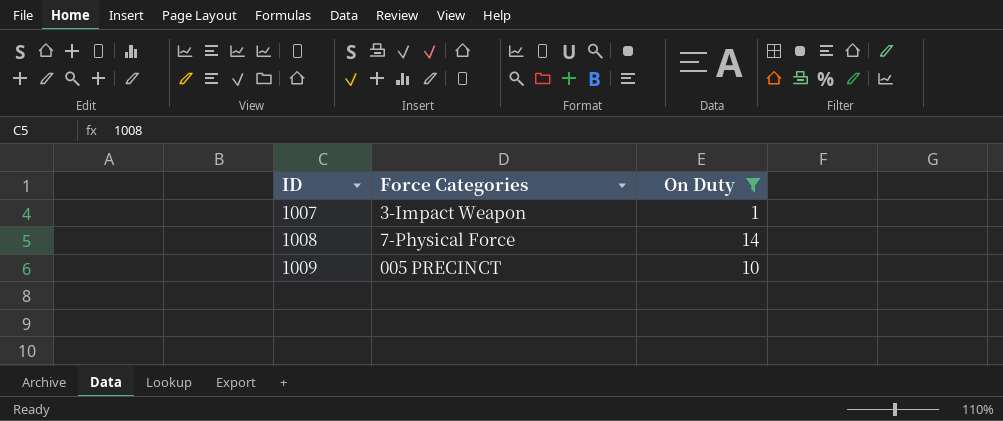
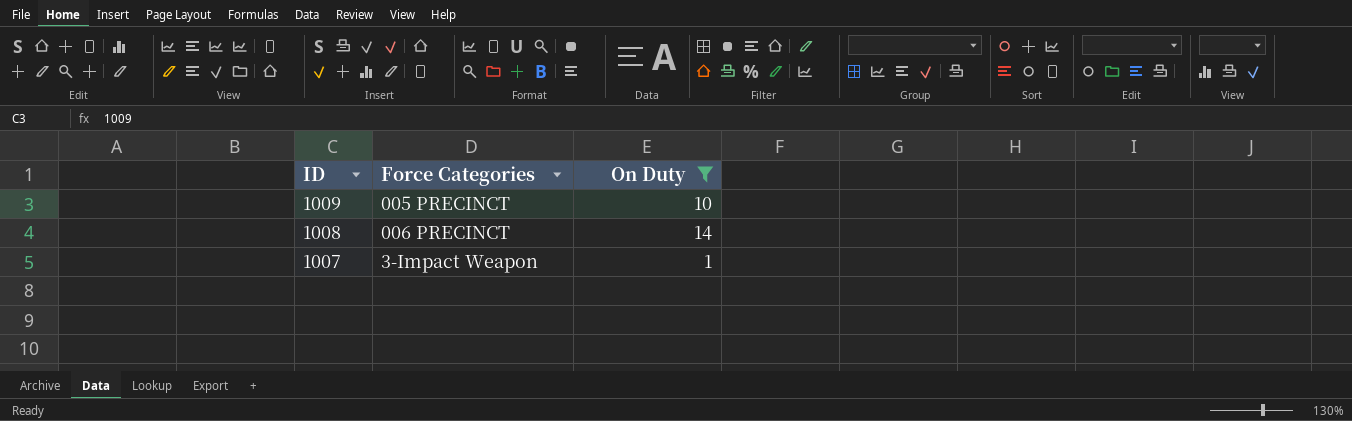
row order: ID ascending -> ID descending
1008 | Force Categories: 7-Physical Force -> 006 PRECINCT

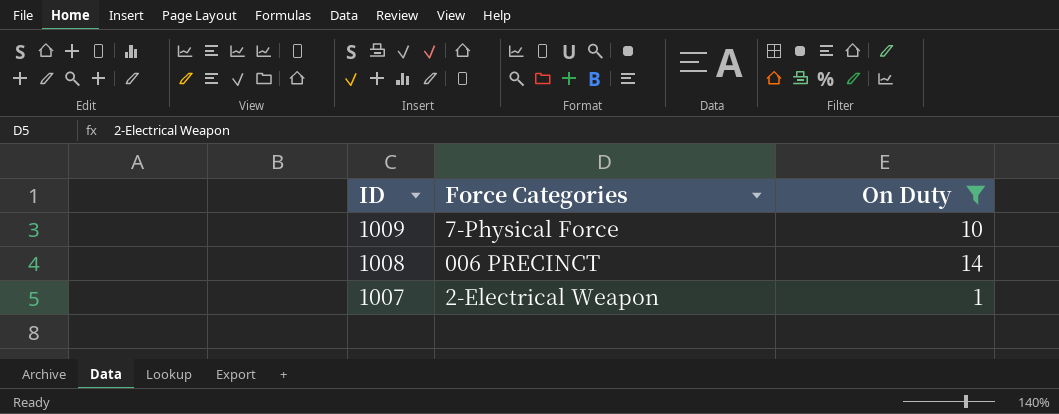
1009 | Force Categories: 005 PRECINCT -> 7-Physical Force
1007 | Force Categories: 3-Impact Weapon -> 2-Electrical Weapon

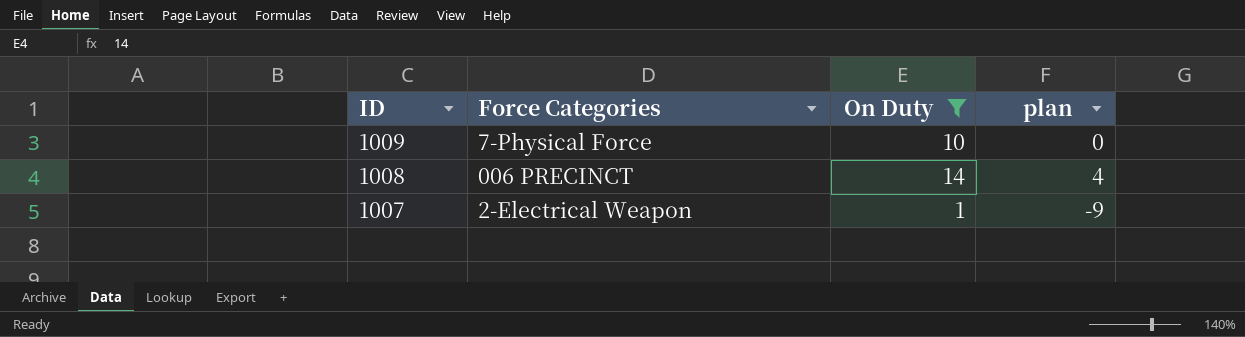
column plan | formula: none -> [On Duty] - 10

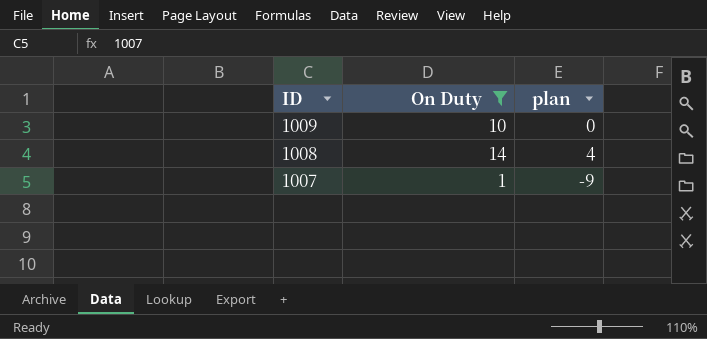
column Force Categories | position: 2 -> none

